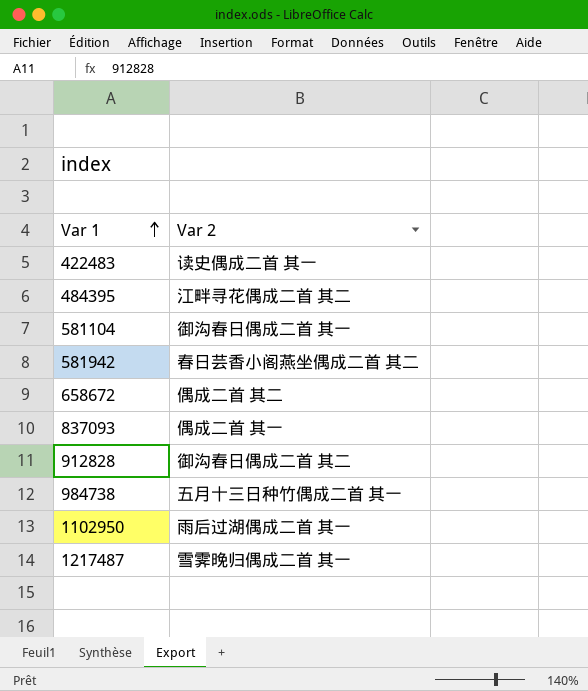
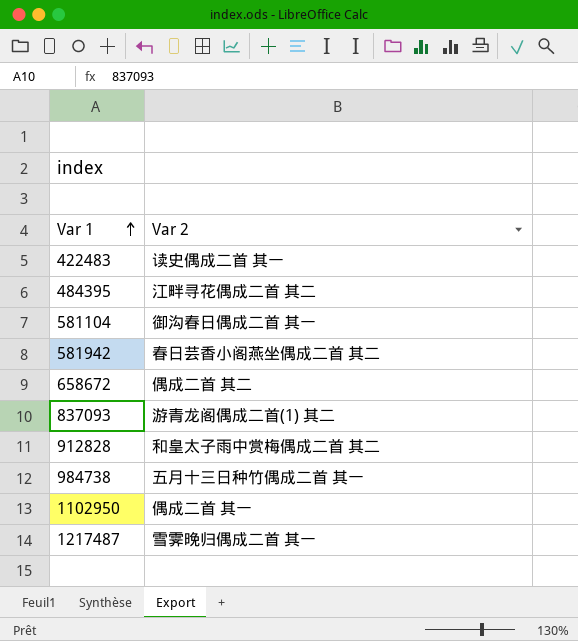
837093 | Var 2: 偶成二首 其一 -> 游青龙阁偶成二首(1) 其二
912828 | Var 2: 御沟春日偶成二首 其二 -> 和皇太子雨中赏梅偶成二首 其二
1102950 | Var 2: 雨后过湖偶成二首 其一 -> 偶成二首 其一

